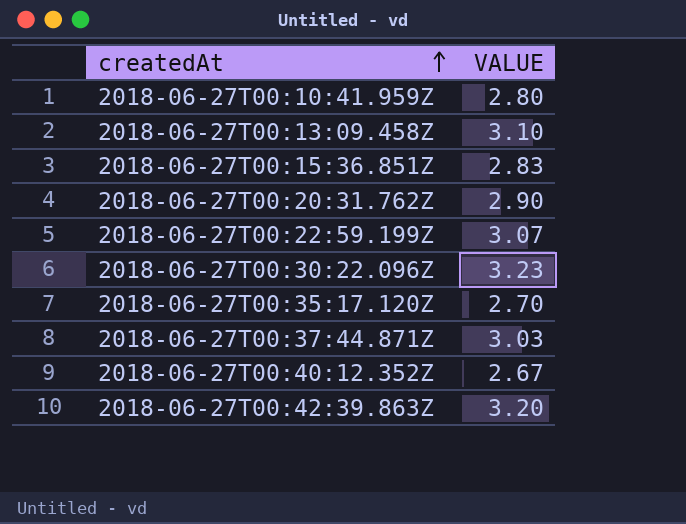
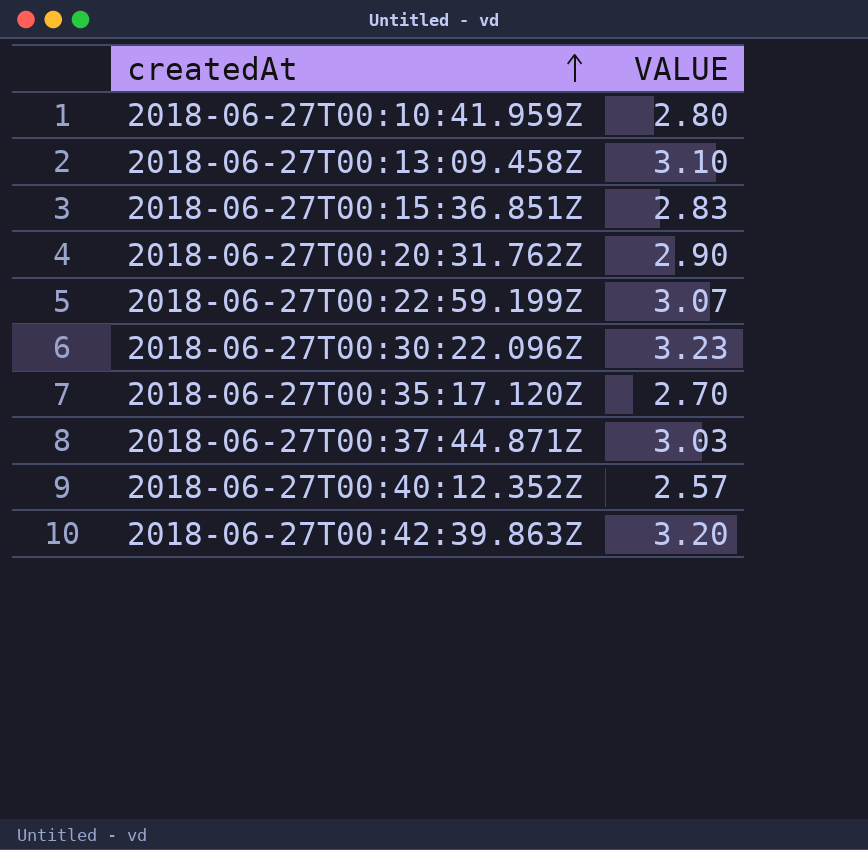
2018-06-27T00:40:12.352Z | VALUE: 2.67 -> 2.57

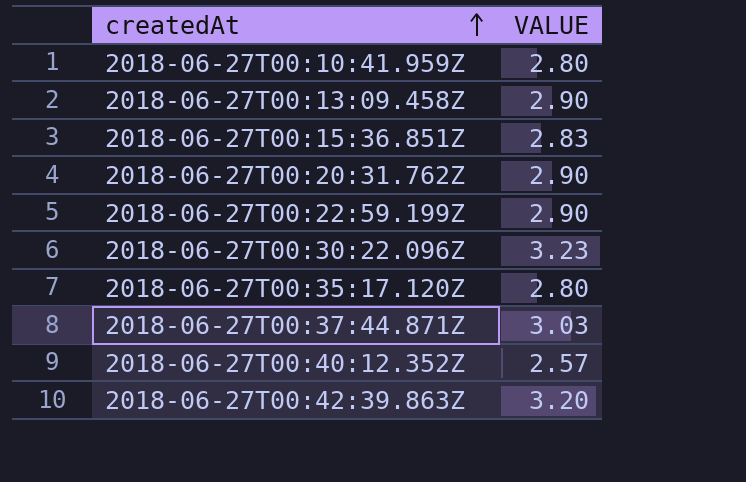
2018-06-27T00:13:09.458Z | VALUE: 3.10 -> 2.90
2018-06-27T00:22:59.199Z | VALUE: 3.07 -> 2.90
2018-06-27T00:35:17.120Z | VALUE: 2.70 -> 2.80

